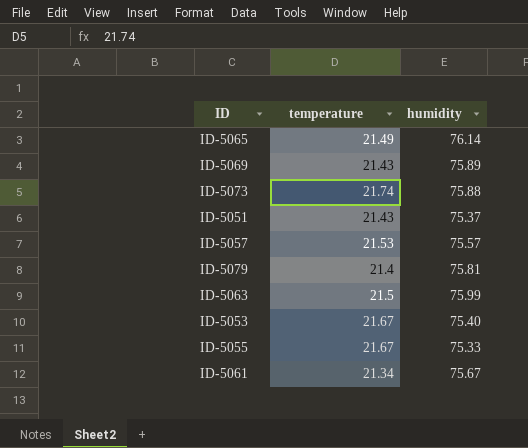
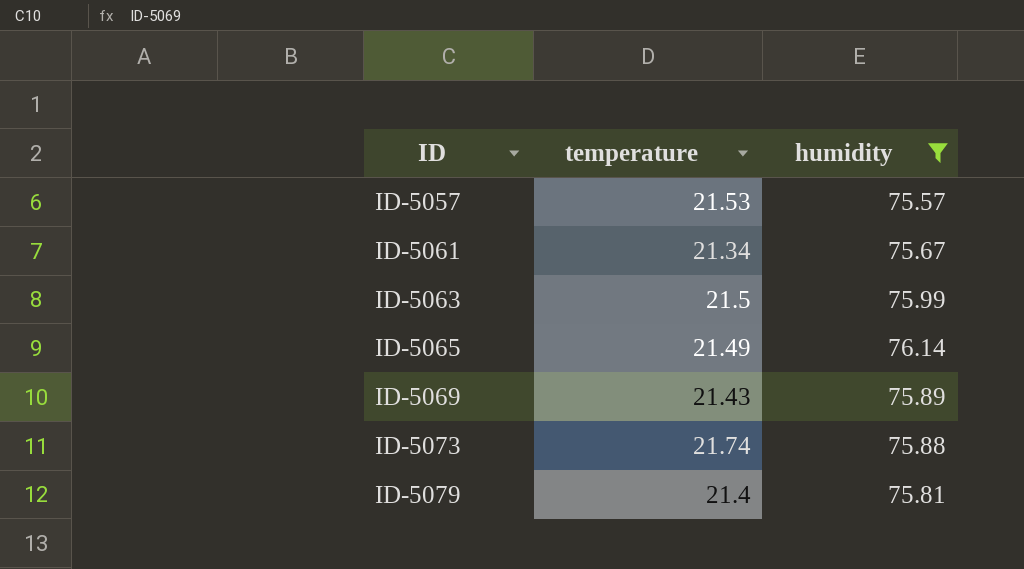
filter: none -> humidity >= 75.57
row order: none -> ID ascending

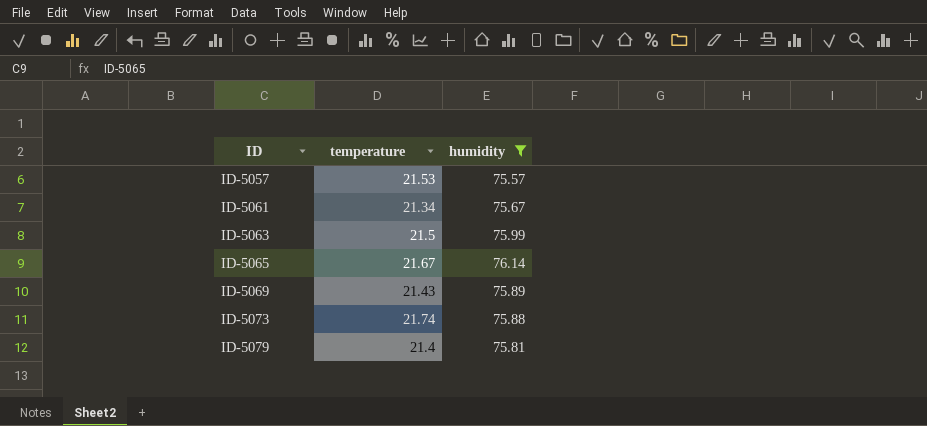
ID-5065 | temperature: 21.49 -> 21.67

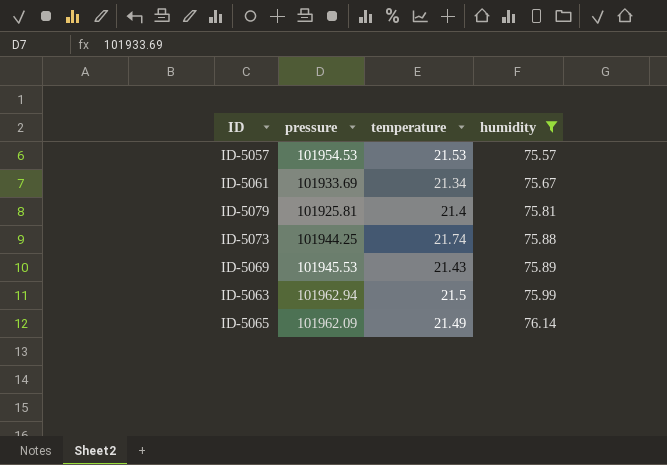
row order: ID ascending -> humidity ascending
column pressure | position: none -> 2
ID-5065 | temperature: 21.67 -> 21.49

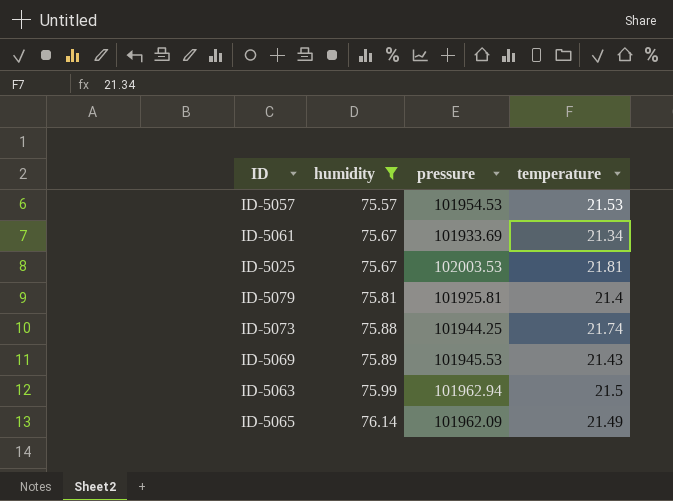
column humidity | position: 4 -> 2
row ID-5025: none -> 75.67 | 102003.53 | 21.81

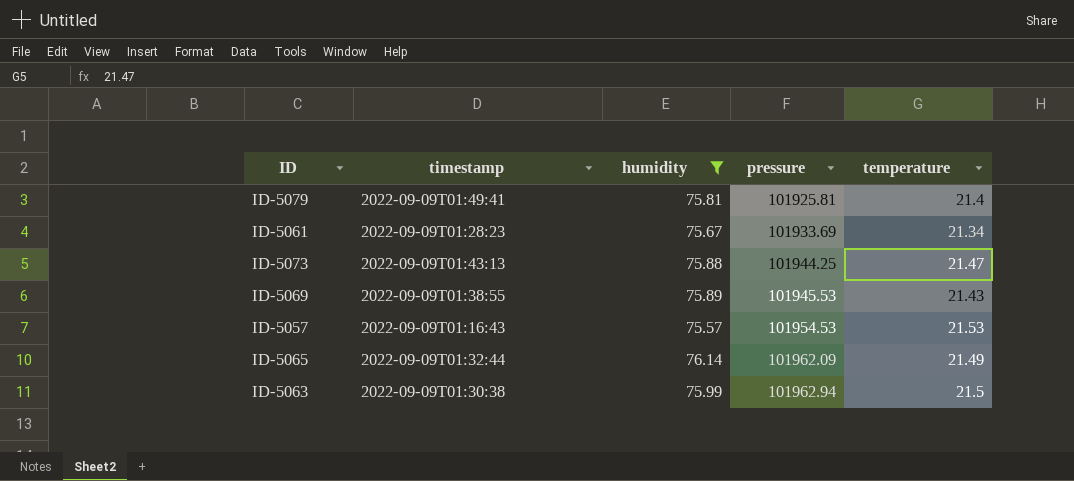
row order: humidity ascending -> pressure ascending
column timestamp | position: none -> 2
row ID-5025: 75.67 | 102003.53 | 21.81 -> none
ID-5073 | temperature: 21.74 -> 21.47

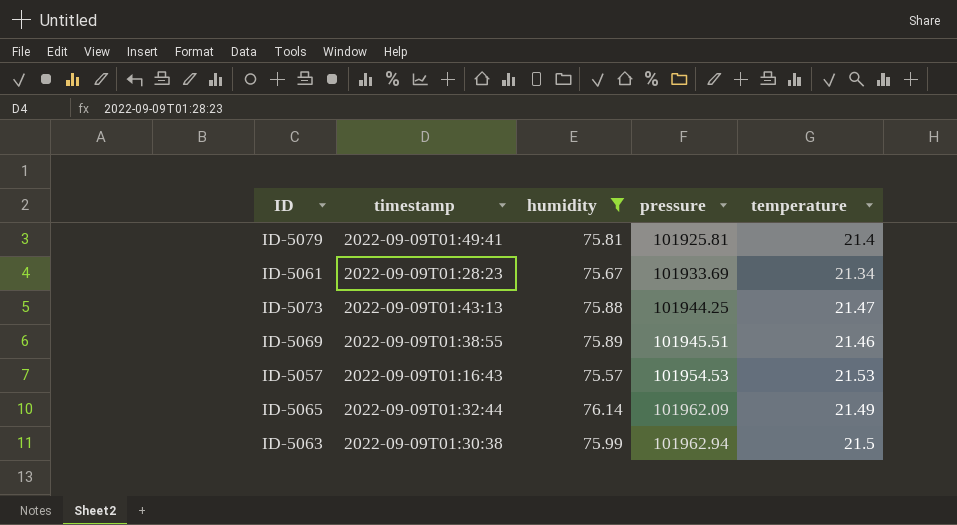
ID-5069 | pressure: 101945.53 -> 101945.51
ID-5069 | temperature: 21.43 -> 21.46

